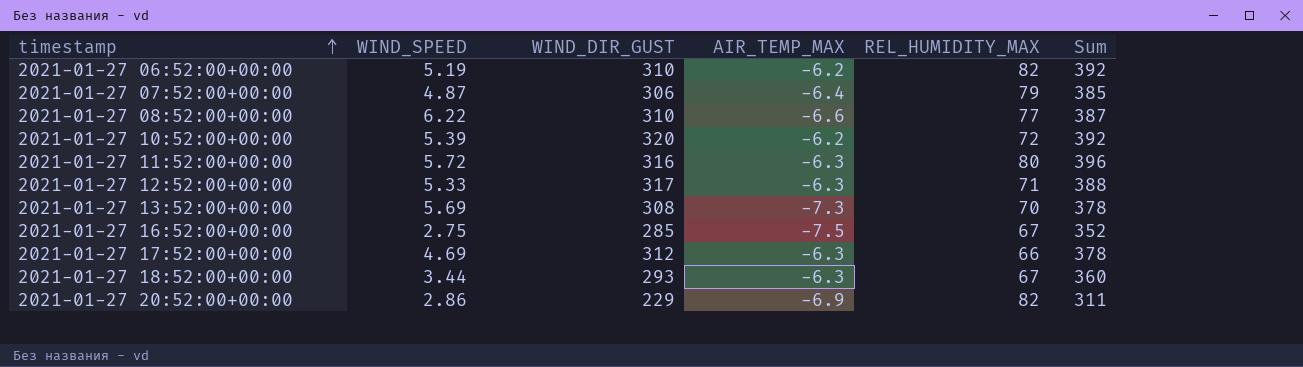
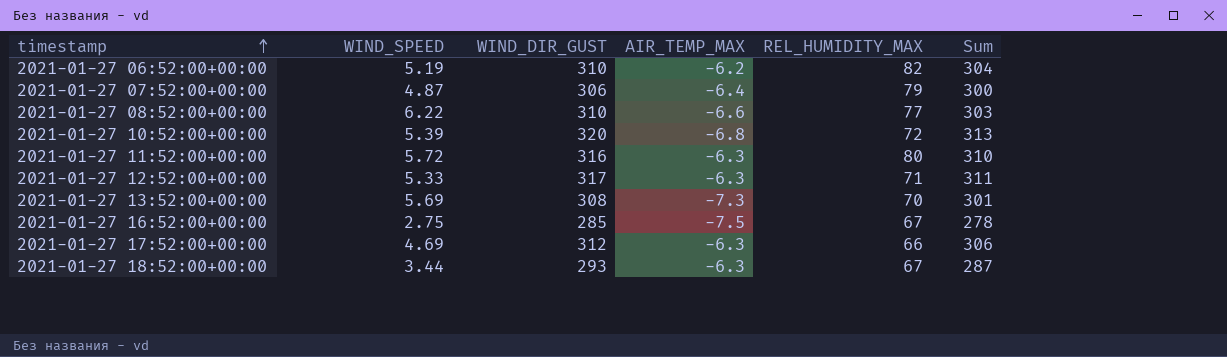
column Sum | formula: [WIND_DIR_GUST] + [REL_HUMIDITY_MAX] -> [WIND_DIR_GUST] + [AIR_TEMP_MAX]
row 2021-01-27 20:52:00+00:00: 2.86 | 229 | -6.9 | 82 | 311 -> none
2021-01-27 10:52:00+00:00 | AIR_TEMP_MAX: -6.2 -> -6.8

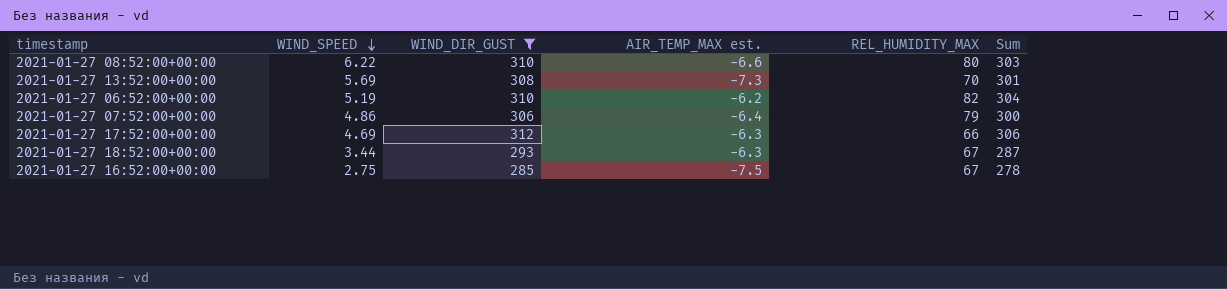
filter: none -> WIND_DIR_GUST <= 312
row order: timestamp ascending -> WIND_SPEED descending
column name: AIR_TEMP_MAX -> AIR_TEMP_MAX est.
2021-01-27 08:52:00+00:00 | REL_HUMIDITY_MAX: 77 -> 80
2021-01-27 07:52:00+00:00 | WIND_SPEED: 4.87 -> 4.86

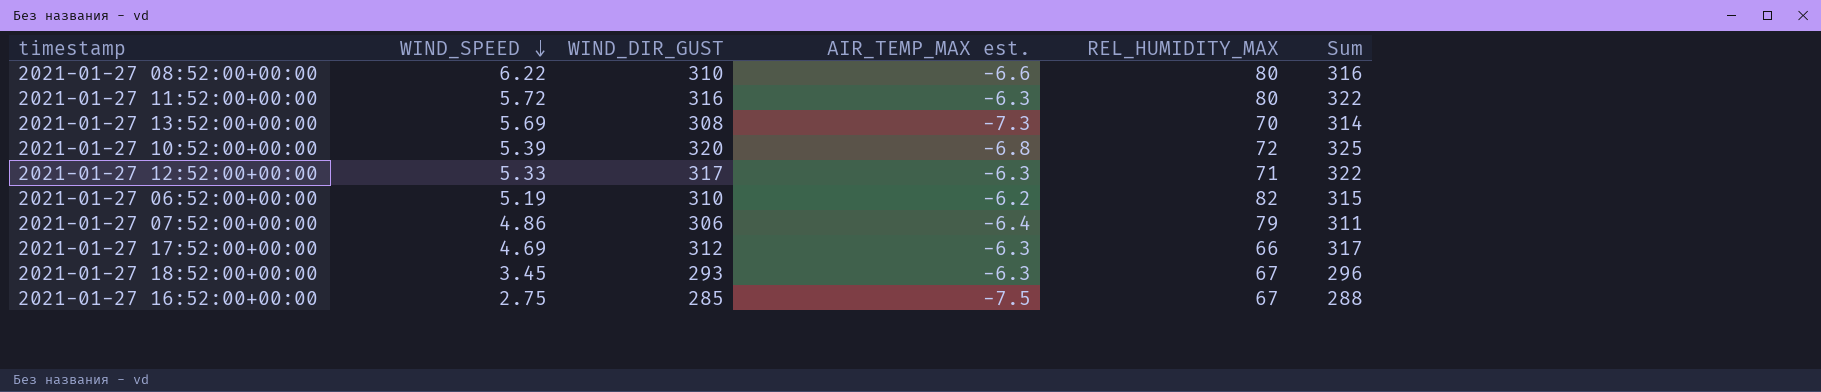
filter: WIND_DIR_GUST <= 312 -> none
column Sum | formula: [WIND_DIR_GUST] + [AIR_TEMP_MAX est.] -> [WIND_SPEED] + [WIND_DIR_GUST]
2021-01-27 18:52:00+00:00 | WIND_SPEED: 3.44 -> 3.45

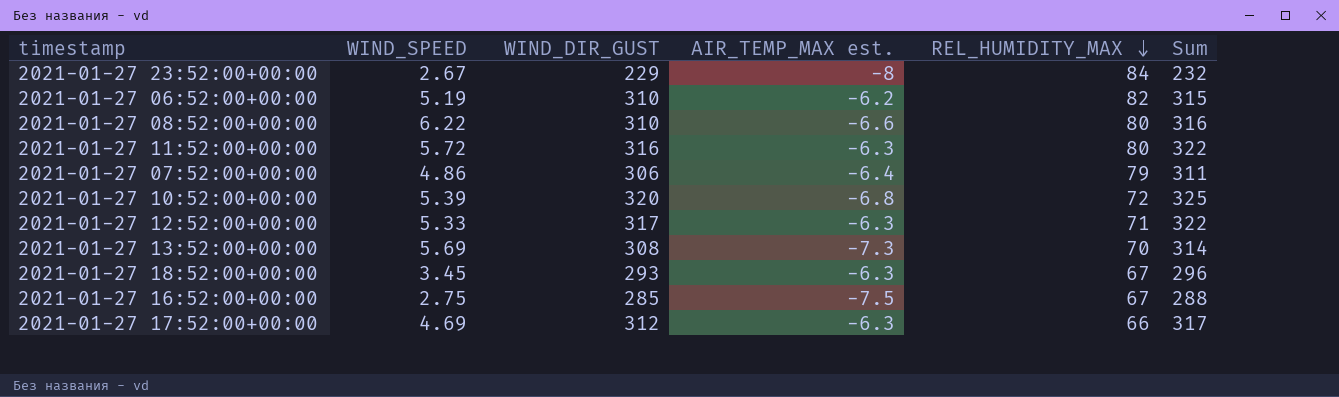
row order: WIND_SPEED descending -> REL_HUMIDITY_MAX descending
row 2021-01-27 23:52:00+00:00: none -> 2.67 | 229 | -8 | 84 | 232

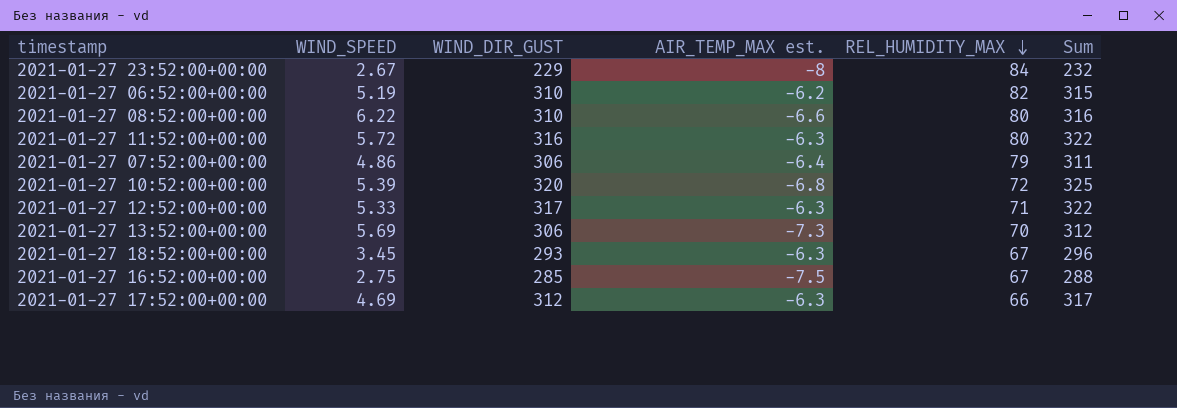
2021-01-27 13:52:00+00:00 | WIND_DIR_GUST: 308 -> 306
2021-01-27 13:52:00+00:00 | Sum: 314 -> 312

